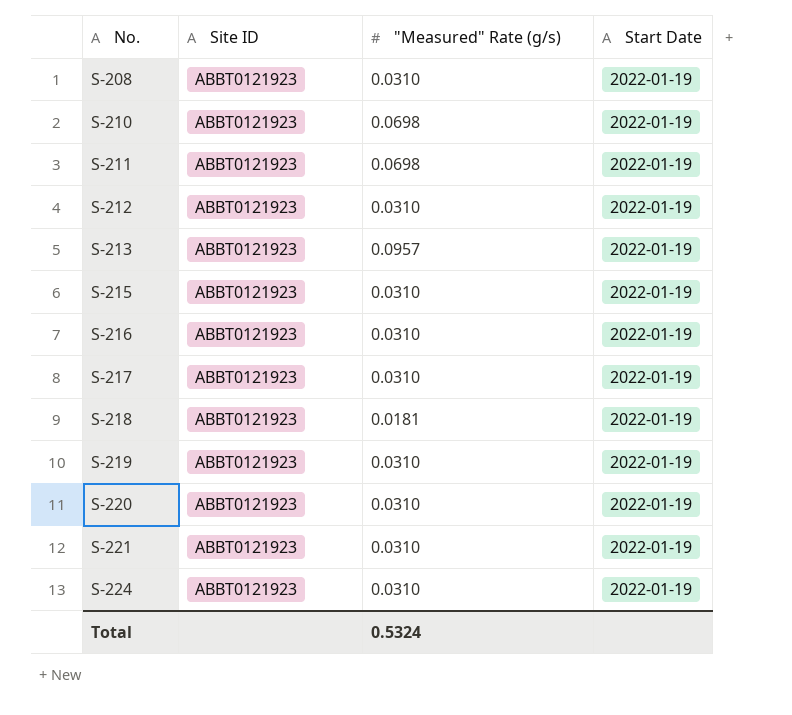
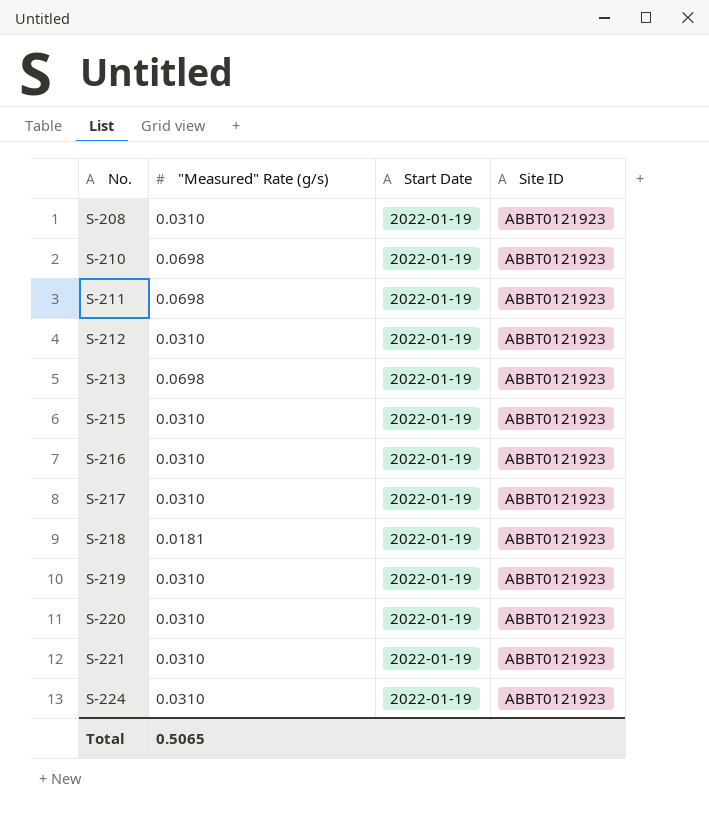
column Site ID | position: 2 -> 4
S-213 | "Measured" Rate (g/s): 0.0957 -> 0.0698
Total | "Measured" Rate (g/s): 0.5324 -> 0.5065

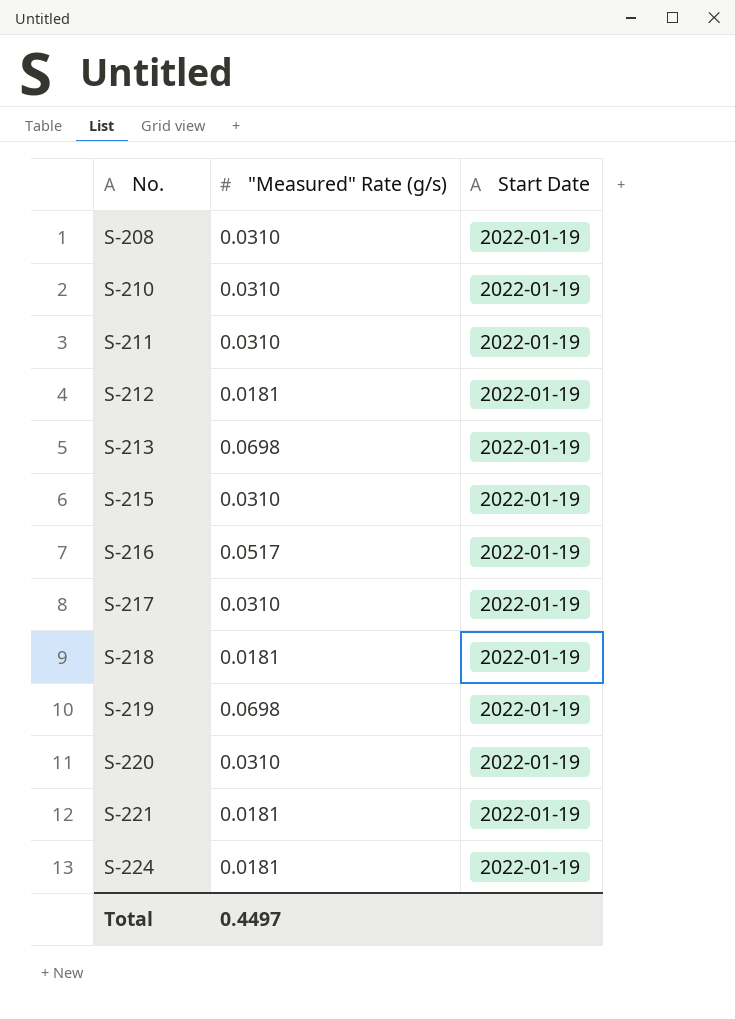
column Site ID | position: 4 -> none
S-210 | "Measured" Rate (g/s): 0.0698 -> 0.0310
S-211 | "Measured" Rate (g/s): 0.0698 -> 0.0310
S-212 | "Measured" Rate (g/s): 0.0310 -> 0.0181
S-216 | "Measured" Rate (g/s): 0.0310 -> 0.0517
S-219 | "Measured" Rate (g/s): 0.0310 -> 0.0698
S-221 | "Measured" Rate (g/s): 0.0310 -> 0.0181
S-224 | "Measured" Rate (g/s): 0.0310 -> 0.0181
Total | "Measured" Rate (g/s): 0.5065 -> 0.4497

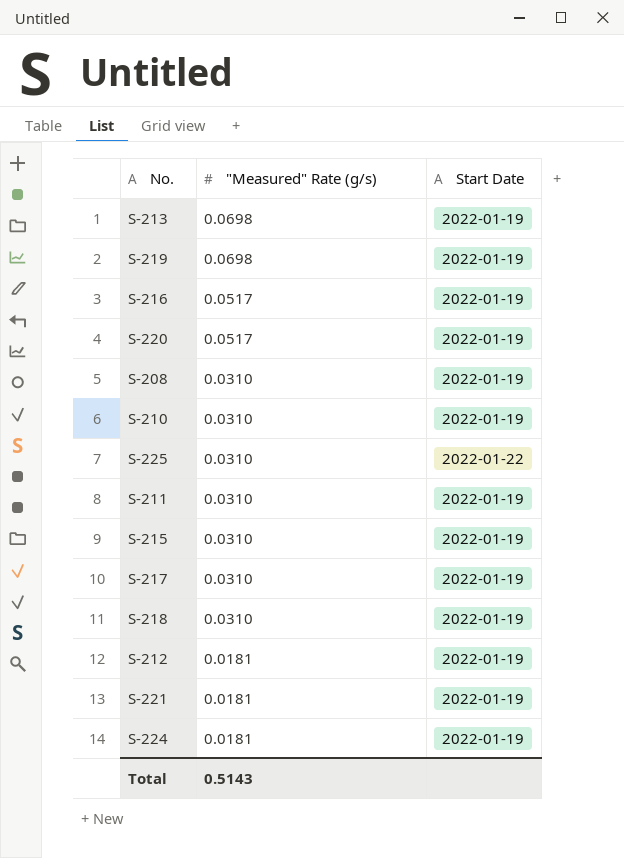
row order: No. ascending -> "Measured" Rate (g/s) descending
S-220 | "Measured" Rate (g/s): 0.0310 -> 0.0517
row S-225: none -> 0.0310 | 2022-01-22
S-218 | "Measured" Rate (g/s): 0.0181 -> 0.0310
Total | "Measured" Rate (g/s): 0.4497 -> 0.5143

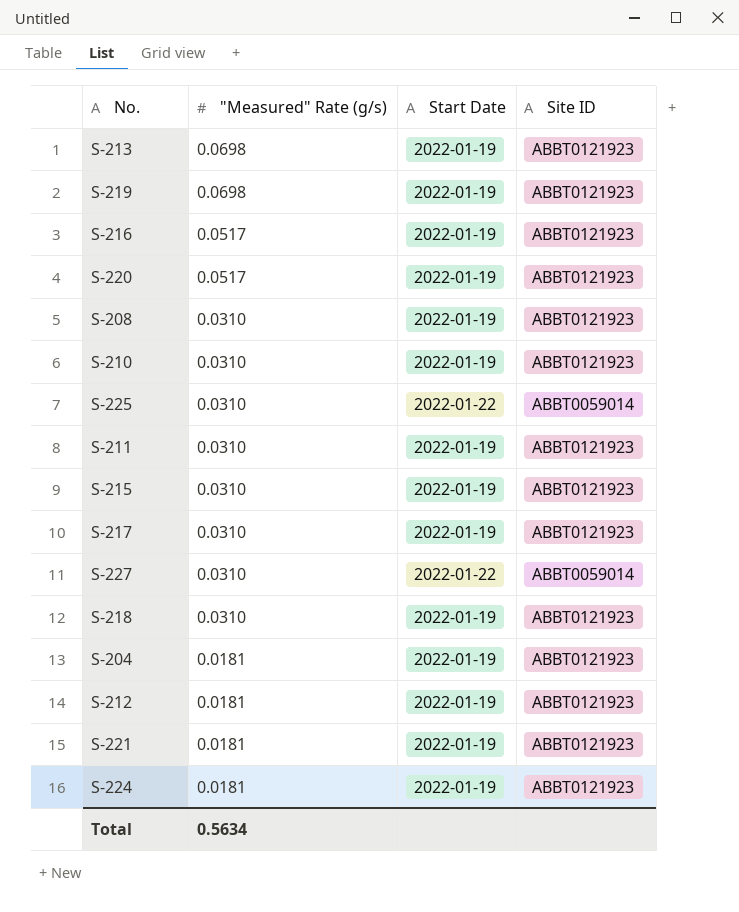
column Site ID | position: none -> 4
row S-227: none -> 0.0310 | 2022-01-22 | ABBT0059014
row S-204: none -> 0.0181 | 2022-01-19 | ABBT0121923
Total | "Measured" Rate (g/s): 0.5143 -> 0.5634

